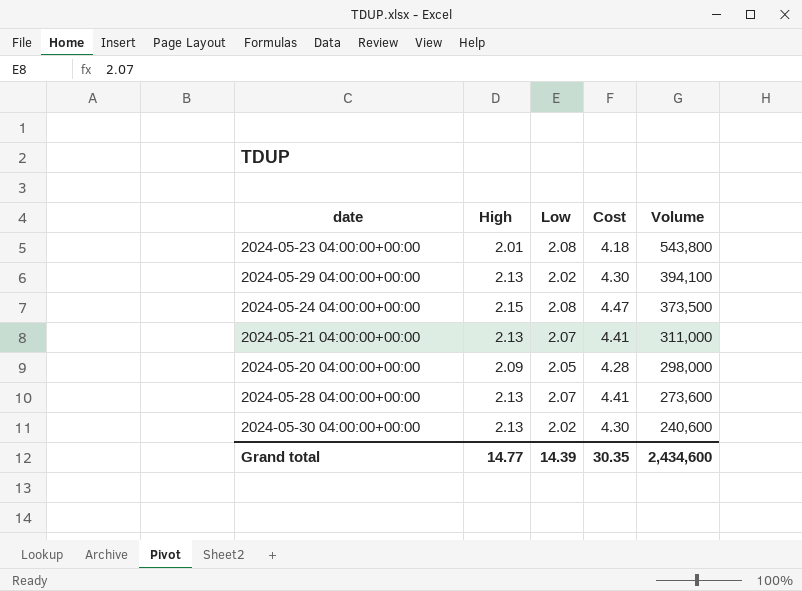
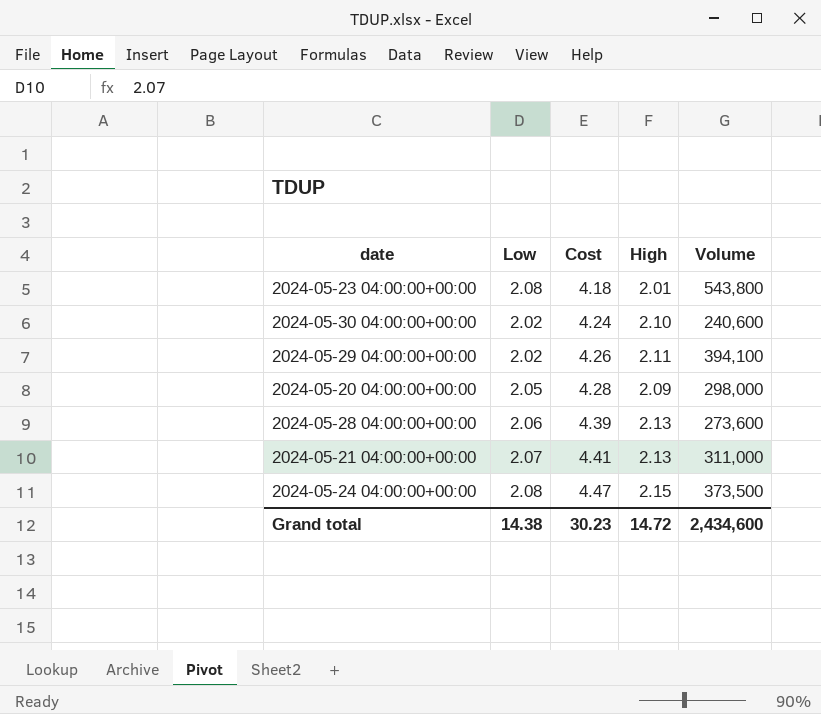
row order: Volume descending -> Cost ascending
column High | position: 2 -> 4
2024-05-30 04:00:00+00:00 | Cost: 4.30 -> 4.24
2024-05-30 04:00:00+00:00 | High: 2.13 -> 2.10
2024-05-29 04:00:00+00:00 | Cost: 4.30 -> 4.26
2024-05-29 04:00:00+00:00 | High: 2.13 -> 2.11
2024-05-28 04:00:00+00:00 | Low: 2.07 -> 2.06
2024-05-28 04:00:00+00:00 | Cost: 4.41 -> 4.39
Grand total | Low: 14.39 -> 14.38
Grand total | Cost: 30.35 -> 30.23
Grand total | High: 14.77 -> 14.72

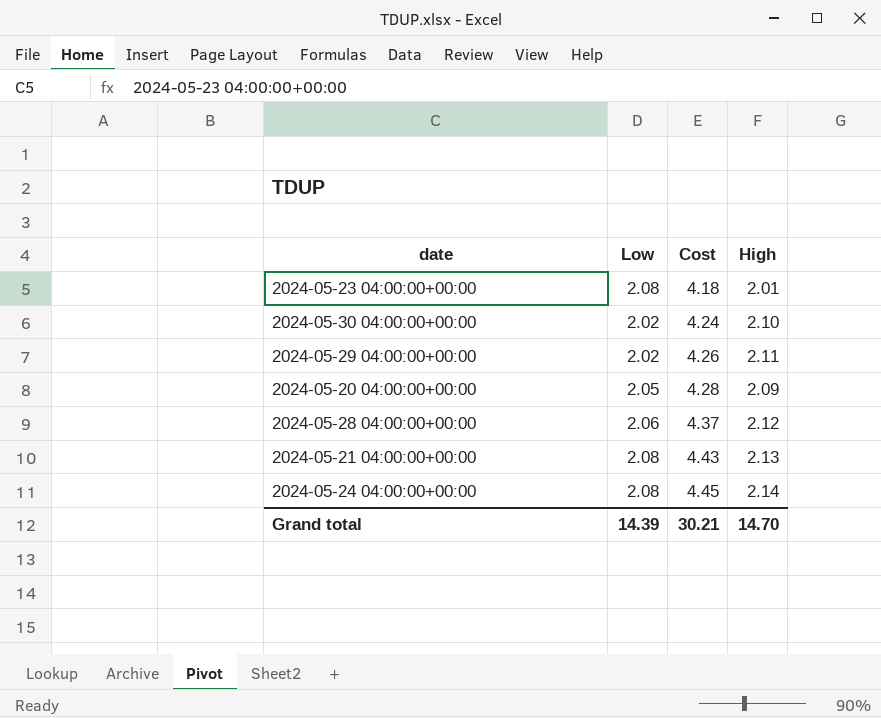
column Volume | position: 5 -> none
2024-05-28 04:00:00+00:00 | Cost: 4.39 -> 4.37
2024-05-28 04:00:00+00:00 | High: 2.13 -> 2.12
2024-05-21 04:00:00+00:00 | Low: 2.07 -> 2.08
2024-05-21 04:00:00+00:00 | Cost: 4.41 -> 4.43
2024-05-24 04:00:00+00:00 | Cost: 4.47 -> 4.45
2024-05-24 04:00:00+00:00 | High: 2.15 -> 2.14
Grand total | Low: 14.38 -> 14.39
Grand total | Cost: 30.23 -> 30.21
Grand total | High: 14.72 -> 14.70

